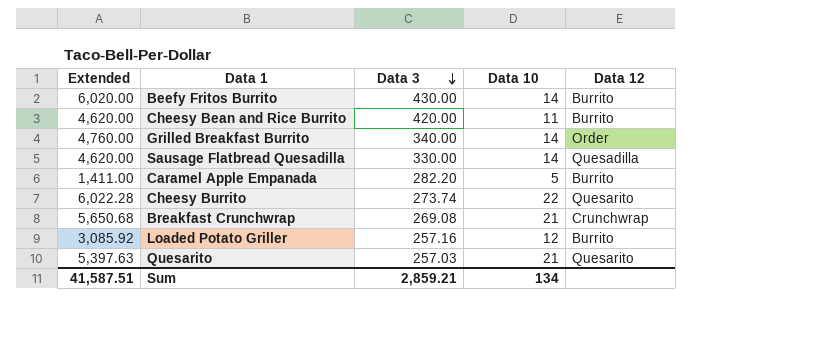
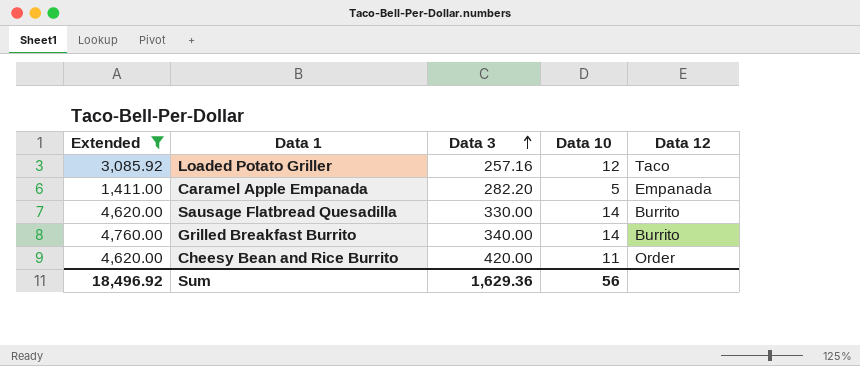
filter: none -> Extended <= 4,760.00
row order: Data 3 descending -> Data 3 ascending
Loaded Potato Griller | Data 12: Burrito -> Taco
Caramel Apple Empanada | Data 12: Burrito -> Empanada
Sausage Flatbread Quesadilla | Data 12: Quesadilla -> Burrito
Grilled Breakfast Burrito | Data 12: Order -> Burrito
Cheesy Bean and Rice Burrito | Data 12: Burrito -> Order
Sum | Extended: 41,587.51 -> 18,496.92
Sum | Data 3: 2,859.21 -> 1,629.36
Sum | Data 10: 134 -> 56

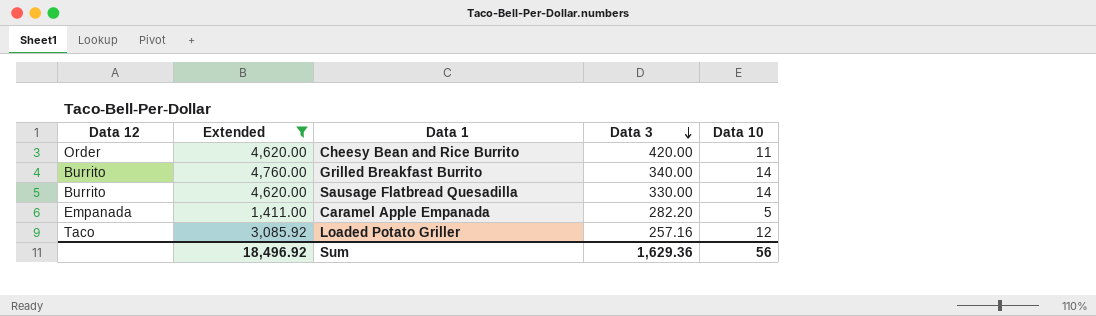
row order: Data 3 ascending -> Data 3 descending
column Data 12 | position: 5 -> 1

